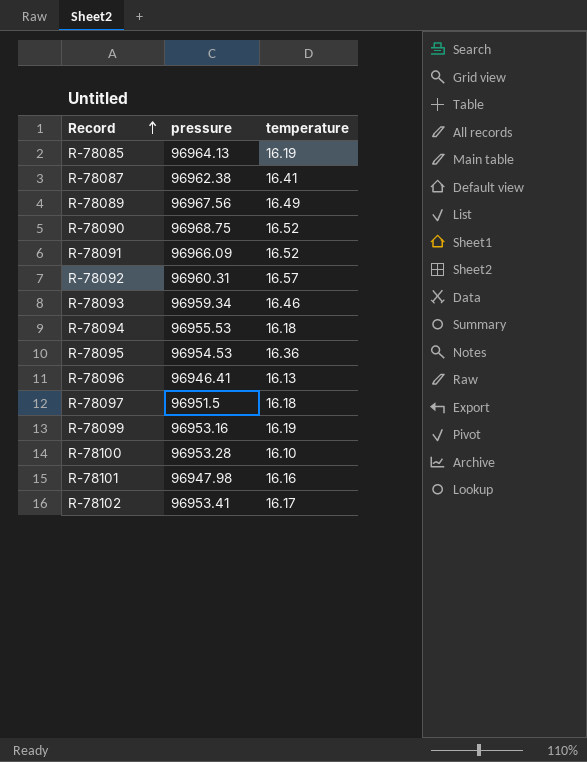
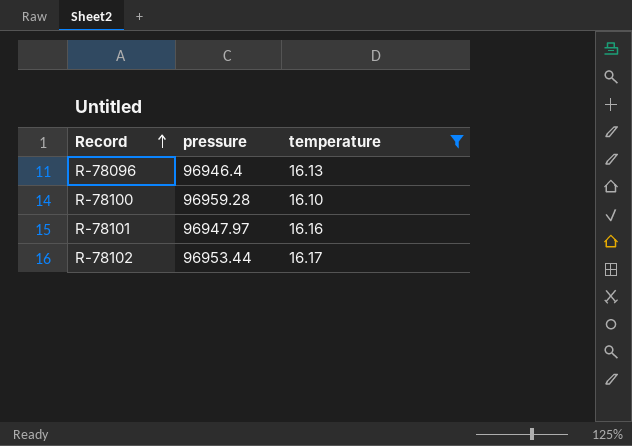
filter: none -> temperature <= 16.17
R-78096 | pressure: 96946.41 -> 96946.4
R-78100 | pressure: 96953.28 -> 96959.28
R-78101 | pressure: 96947.98 -> 96947.97
R-78102 | pressure: 96953.41 -> 96953.44

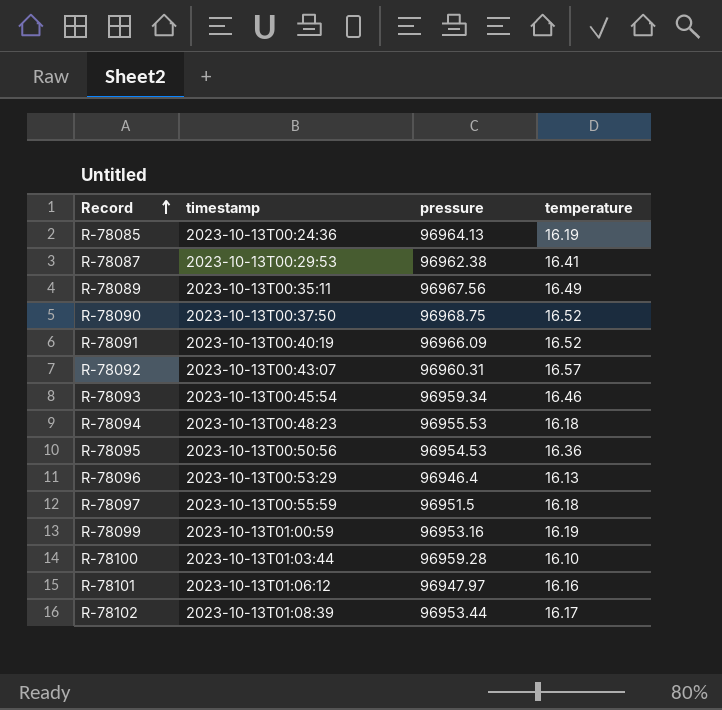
filter: temperature <= 16.17 -> none
column timestamp | position: none -> 2

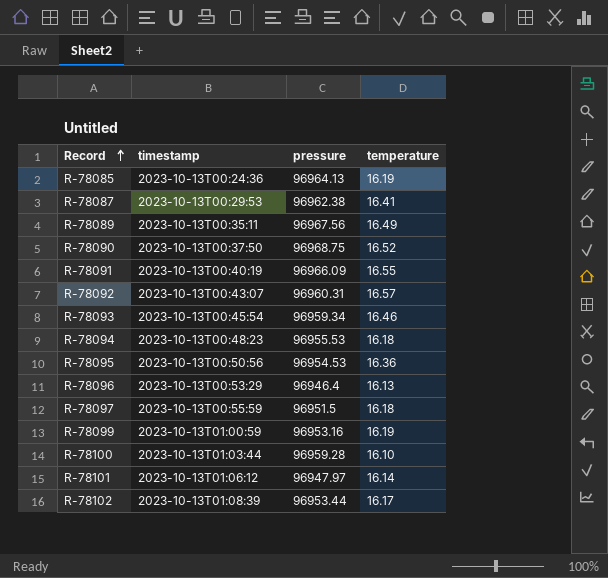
R-78091 | temperature: 16.52 -> 16.55
R-78101 | temperature: 16.16 -> 16.14

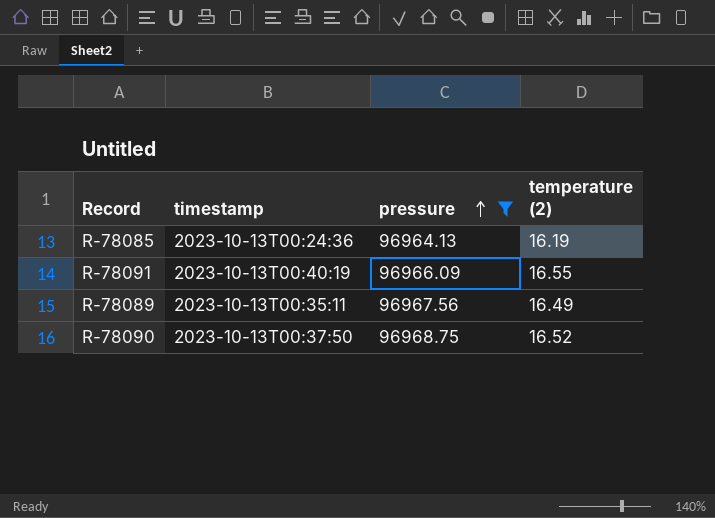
filter: none -> pressure >= 96964.13
row order: Record ascending -> pressure ascending
column name: temperature -> temperature (2)

